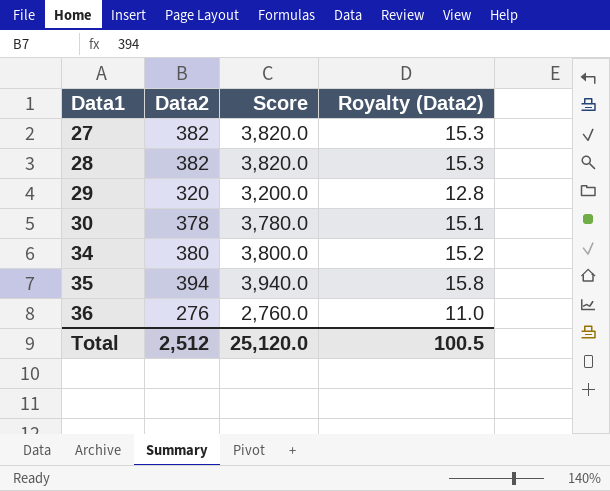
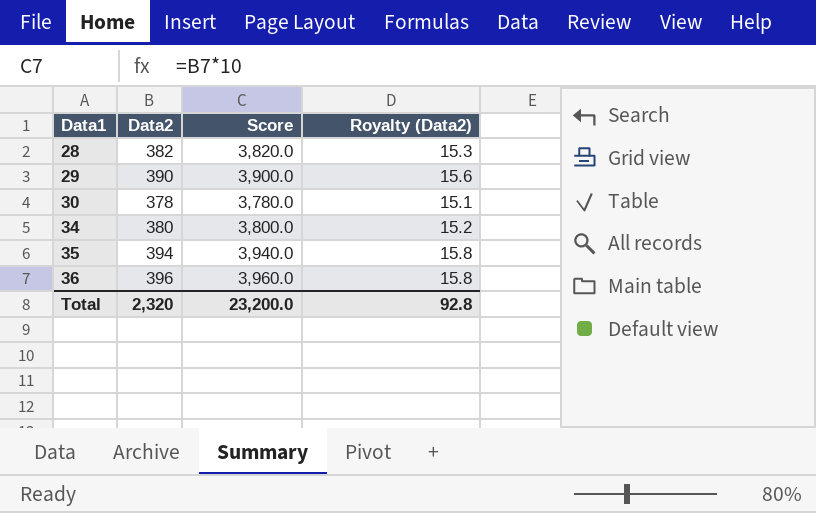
row 27: 382 | 3,820.0 | 15.3 -> none
29 | Data2: 320 -> 390
29 | Score: 3,200.0 -> 3,900.0
29 | Royalty (Data2): 12.8 -> 15.6
36 | Data2: 276 -> 396
36 | Score: 2,760.0 -> 3,960.0
36 | Royalty (Data2): 11.0 -> 15.8
Total | Data2: 2,512 -> 2,320
Total | Score: 25,120.0 -> 23,200.0
Total | Royalty (Data2): 100.5 -> 92.8

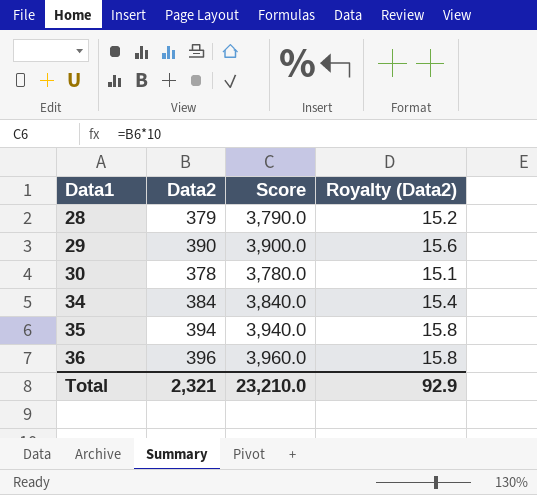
28 | Data2: 382 -> 379
28 | Score: 3,820.0 -> 3,790.0
28 | Royalty (Data2): 15.3 -> 15.2
34 | Data2: 380 -> 384
34 | Score: 3,800.0 -> 3,840.0
34 | Royalty (Data2): 15.2 -> 15.4
Total | Data2: 2,320 -> 2,321
Total | Score: 23,200.0 -> 23,210.0
Total | Royalty (Data2): 92.8 -> 92.9

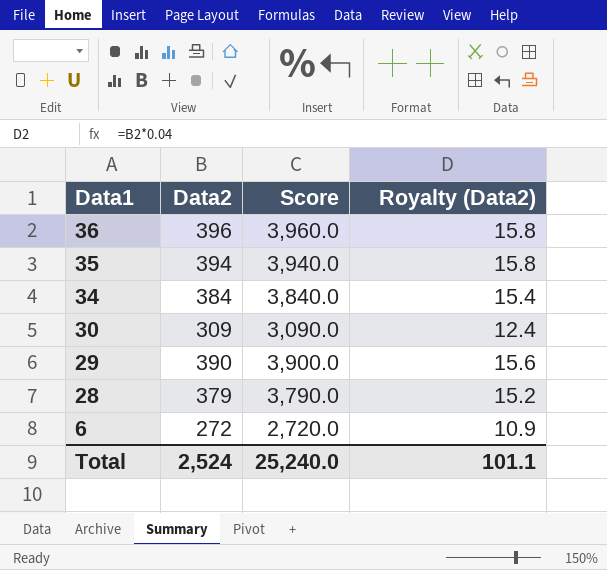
row order: Data1 ascending -> Data1 descending
30 | Data2: 378 -> 309
30 | Score: 3,780.0 -> 3,090.0
30 | Royalty (Data2): 15.1 -> 12.4
row 6: none -> 272 | 2,720.0 | 10.9
Total | Data2: 2,321 -> 2,524
Total | Score: 23,210.0 -> 25,240.0
Total | Royalty (Data2): 92.9 -> 101.1

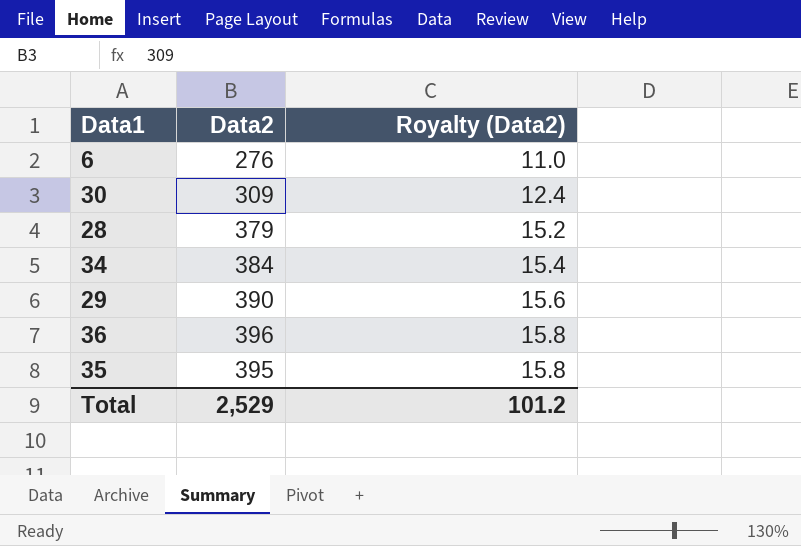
row order: Data1 descending -> Royalty (Data2) ascending
column Score | formula: [Data2] * 10 -> none
6 | Data2: 272 -> 276
6 | Royalty (Data2): 10.9 -> 11.0
35 | Data2: 394 -> 395
Total | Data2: 2,524 -> 2,529
Total | Royalty (Data2): 101.1 -> 101.2

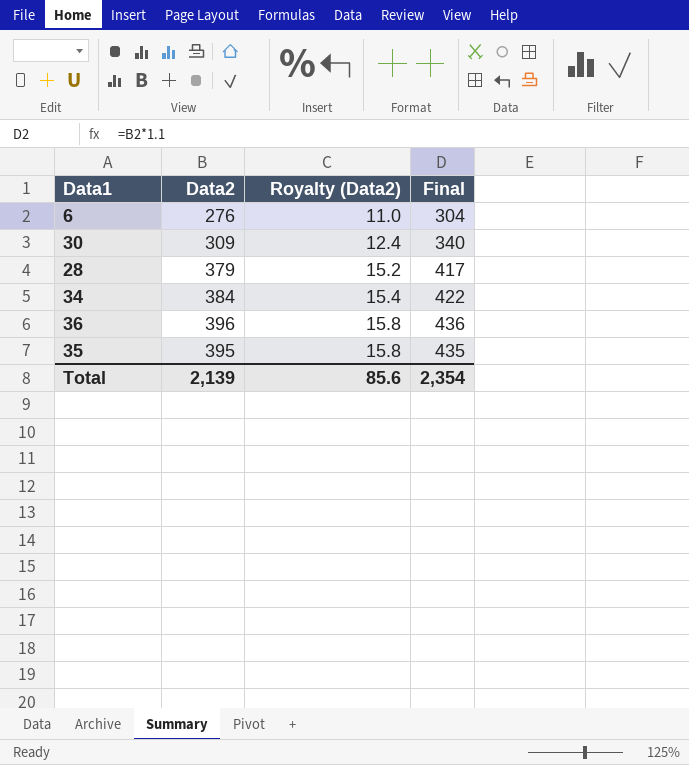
column Final | formula: none -> [Data2] * 1.1
row 29: 390 | 15.6 -> none
Total | Data2: 2,529 -> 2,139
Total | Royalty (Data2): 101.2 -> 85.6

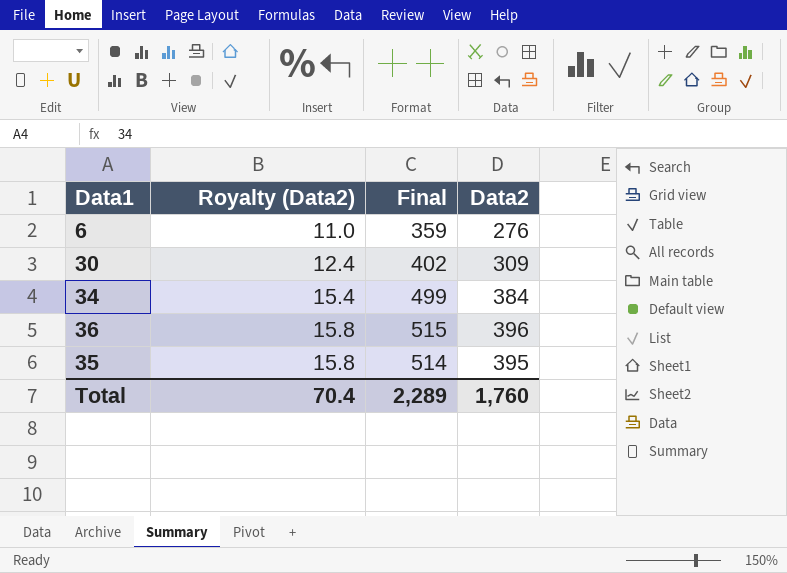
column Final | formula: [Data2] * 1.1 -> [Data2] * 1.3
column Data2 | position: 2 -> 4
row 28: 379 | 15.2 | 417 -> none
Total | Royalty (Data2): 85.6 -> 70.4
Total | Final: 2,354 -> 2,289
Total | Data2: 2,139 -> 1,760

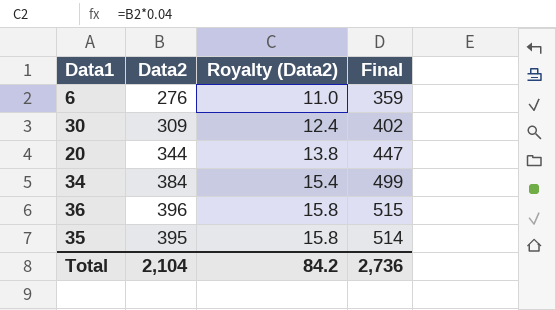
column Data2 | position: 4 -> 2
row 20: none -> 344 | 13.8 | 447
Total | Data2: 1,760 -> 2,104
Total | Royalty (Data2): 70.4 -> 84.2
Total | Final: 2,289 -> 2,736

